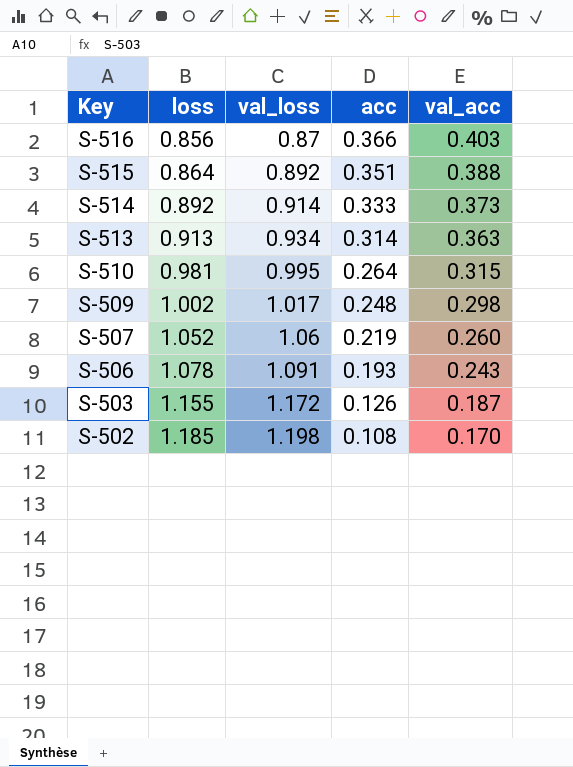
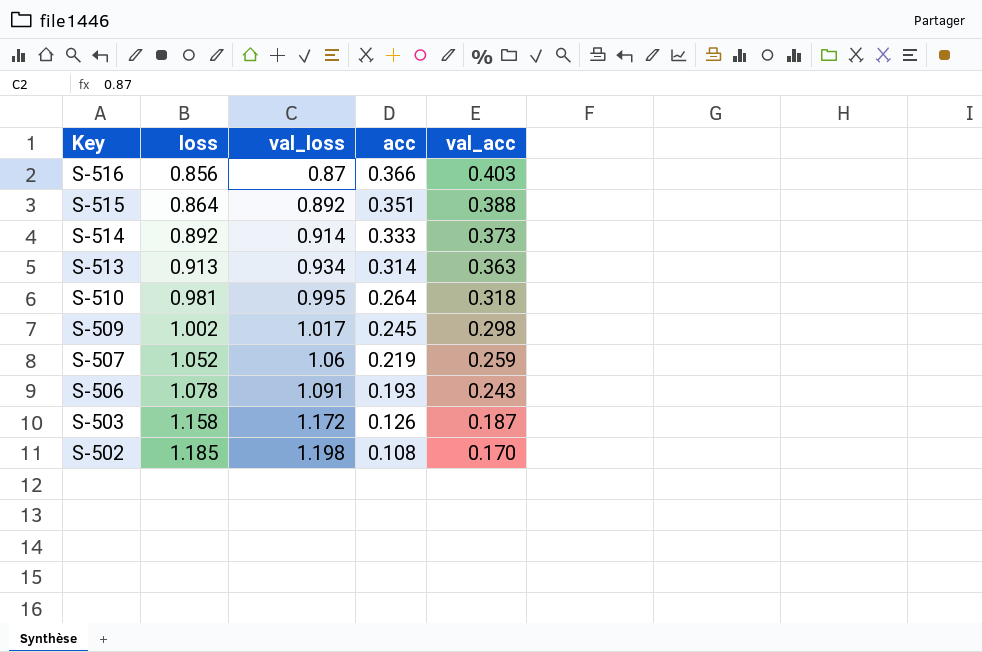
S-510 | val_acc: 0.315 -> 0.318
S-509 | acc: 0.248 -> 0.245
S-507 | val_acc: 0.260 -> 0.259
S-503 | loss: 1.155 -> 1.158

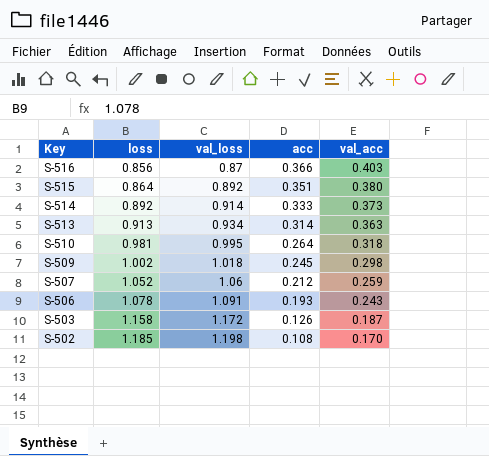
S-515 | val_acc: 0.388 -> 0.380
S-509 | val_loss: 1.017 -> 1.018
S-507 | acc: 0.219 -> 0.212

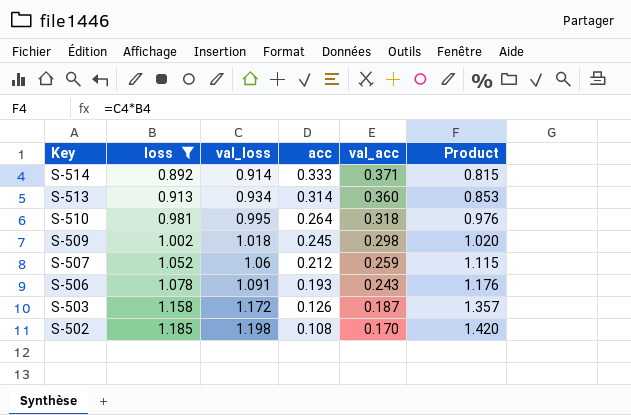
filter: none -> loss >= 0.892
column Product | formula: none -> [loss] * [val_loss]
S-514 | val_acc: 0.373 -> 0.371
S-513 | val_acc: 0.363 -> 0.360

